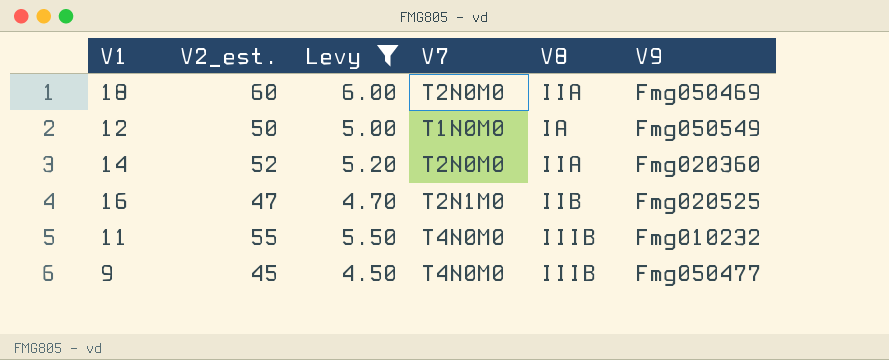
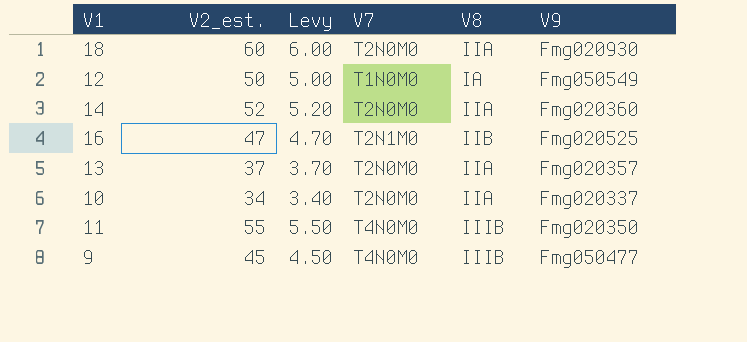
filter: Levy >= 4.50 -> none
18 | V9: Fmg050469 -> Fmg020930
11 | V9: Fmg010232 -> Fmg020350

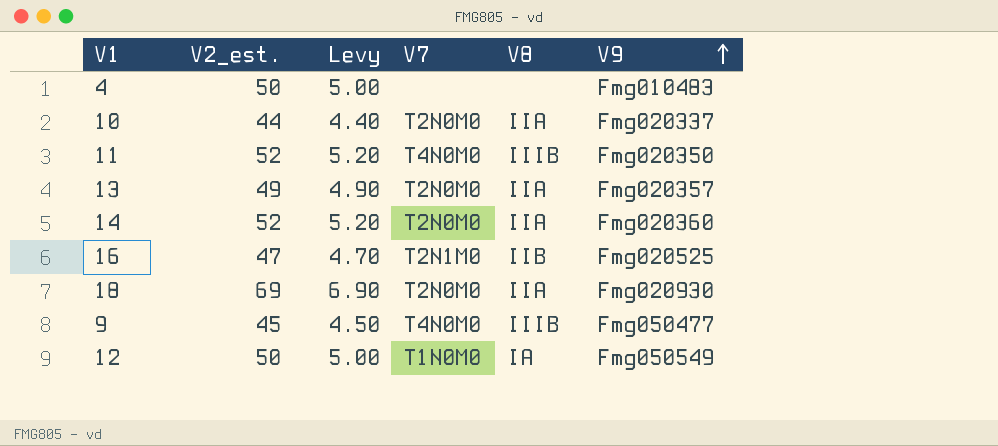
row order: none -> V9 ascending
row 4: none -> 50 | 5.00 | none | none | Fmg010483
10 | V2_est.: 34 -> 44
10 | Levy: 3.40 -> 4.40
11 | V2_est.: 55 -> 52
11 | Levy: 5.50 -> 5.20
13 | V2_est.: 37 -> 49
13 | Levy: 3.70 -> 4.90
18 | V2_est.: 60 -> 69
18 | Levy: 6.00 -> 6.90

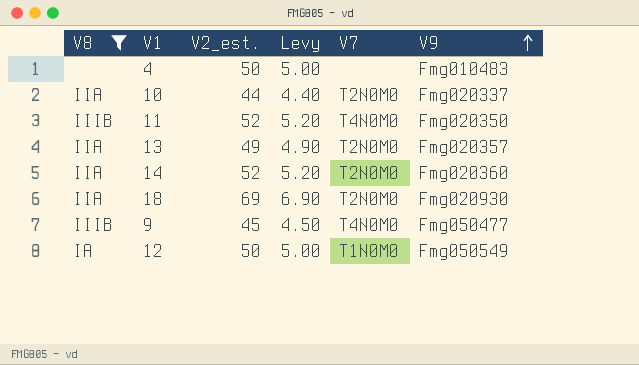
filter: none -> V8 != IIB
column V8 | position: 5 -> 1

